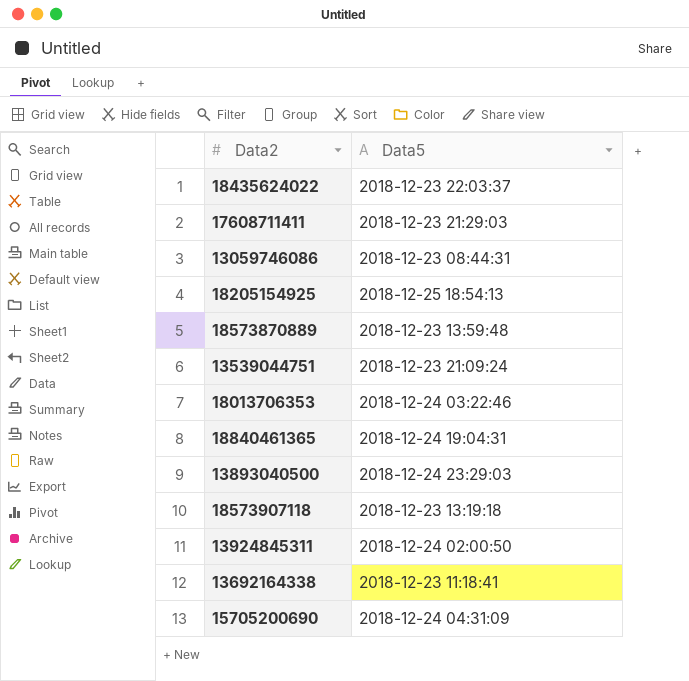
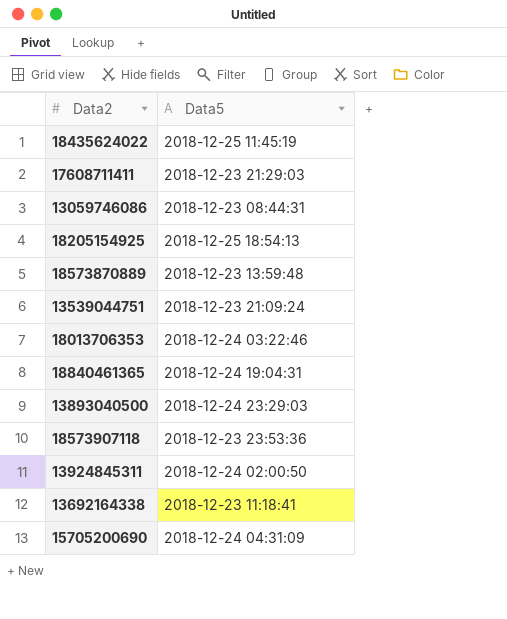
18435624022 | Data5: 2018-12-23 22:03:37 -> 2018-12-25 11:45:19
18573907118 | Data5: 2018-12-23 13:19:18 -> 2018-12-23 23:53:36

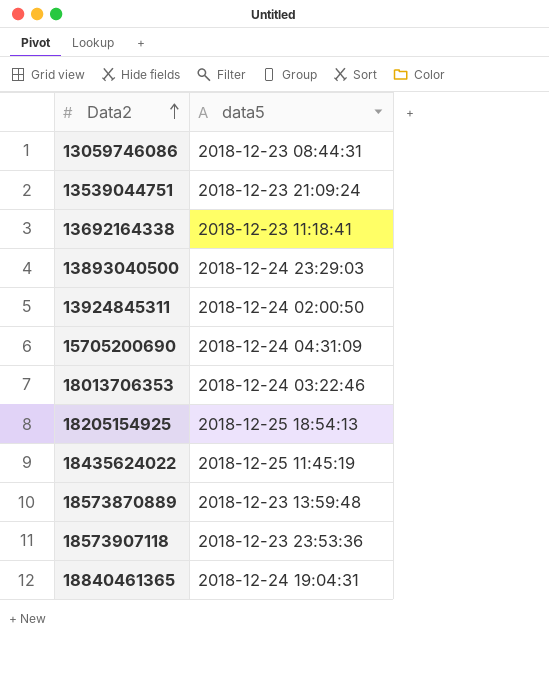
row order: none -> Data2 ascending
column name: Data5 -> data5
row 17608711411: 2018-12-23 21:29:03 -> none

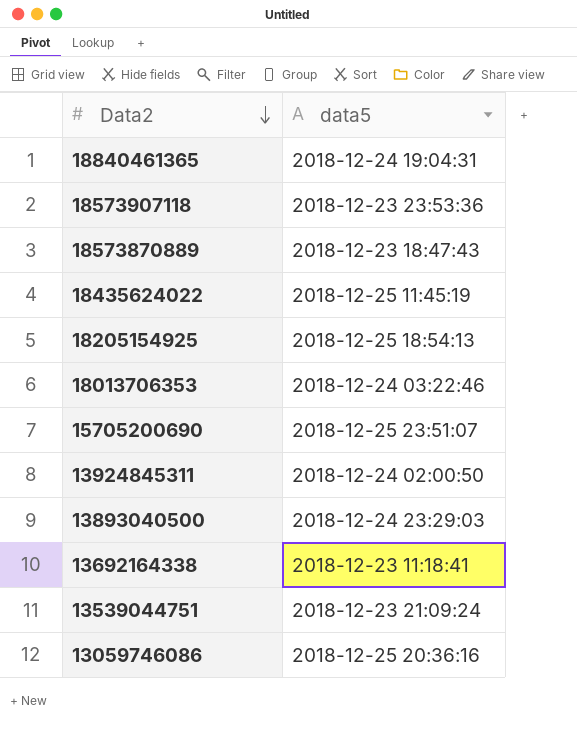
row order: Data2 ascending -> Data2 descending
18573870889 | data5: 2018-12-23 13:59:48 -> 2018-12-23 18:47:43
15705200690 | data5: 2018-12-24 04:31:09 -> 2018-12-25 23:51:07
13059746086 | data5: 2018-12-23 08:44:31 -> 2018-12-25 20:36:16

